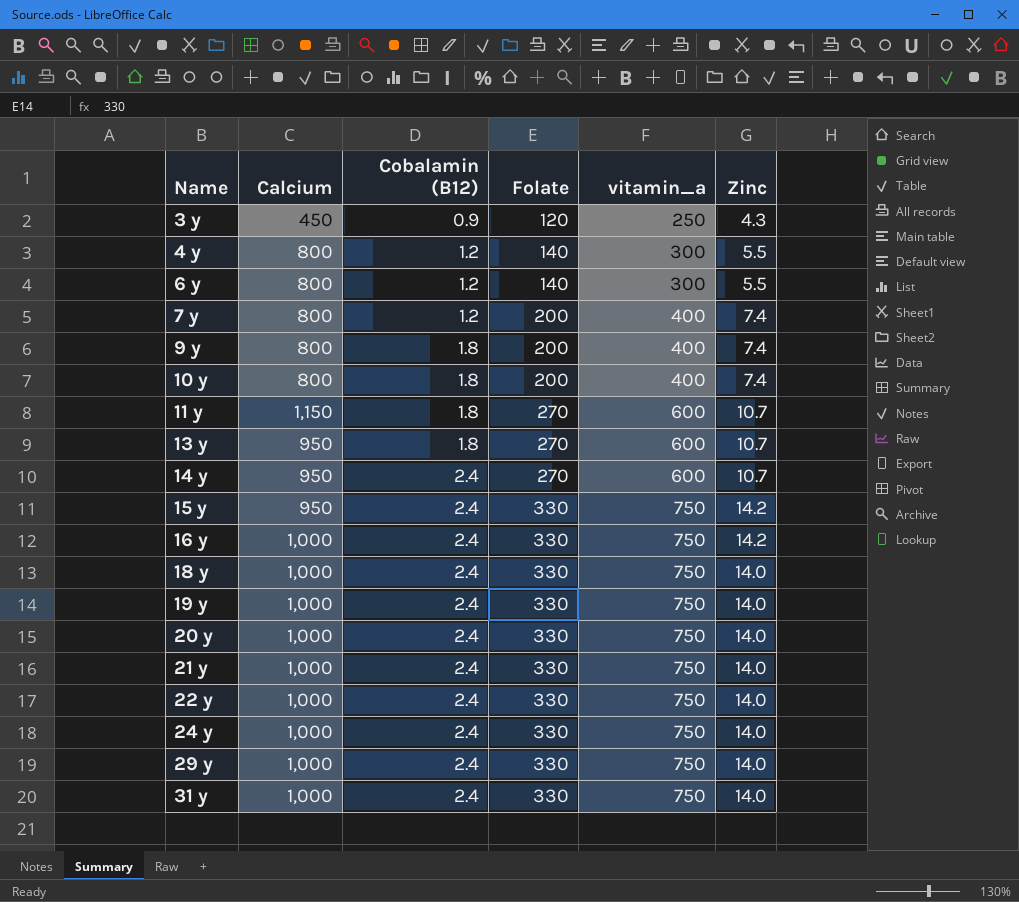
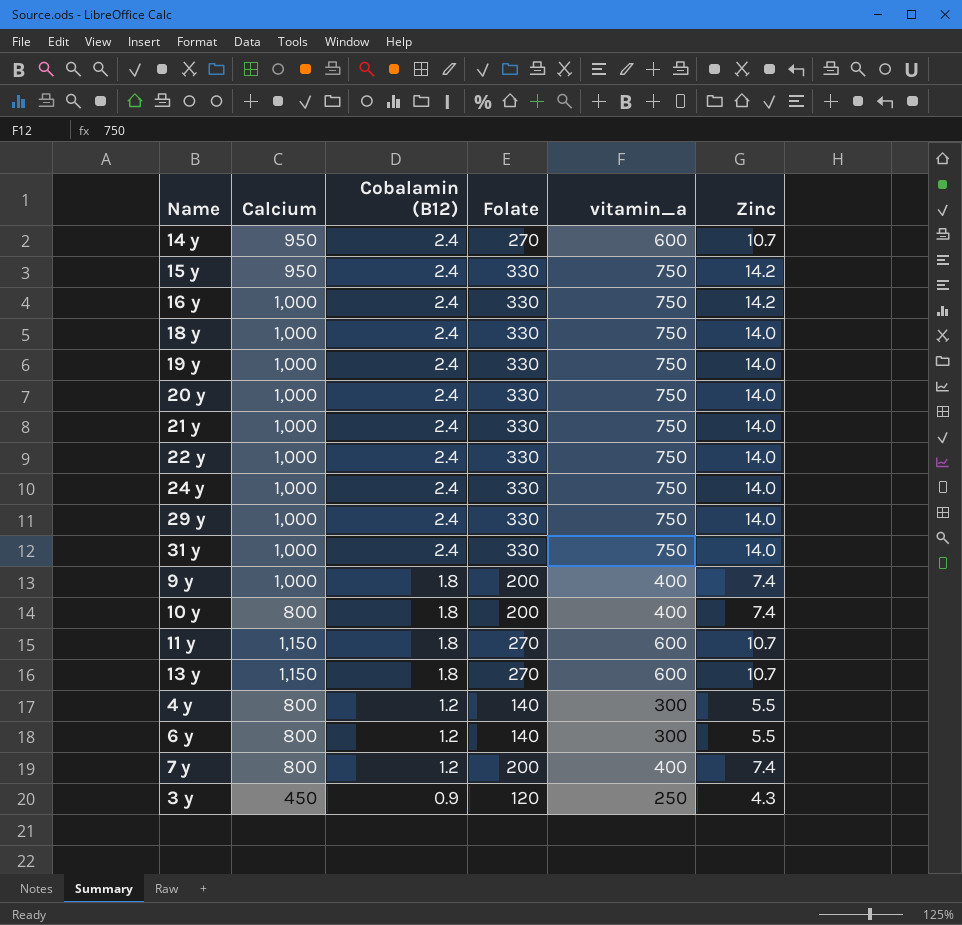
row order: Name ascending -> Cobalamin (B12) descending
9 y | Calcium: 800 -> 1,000
13 y | Calcium: 950 -> 1,150

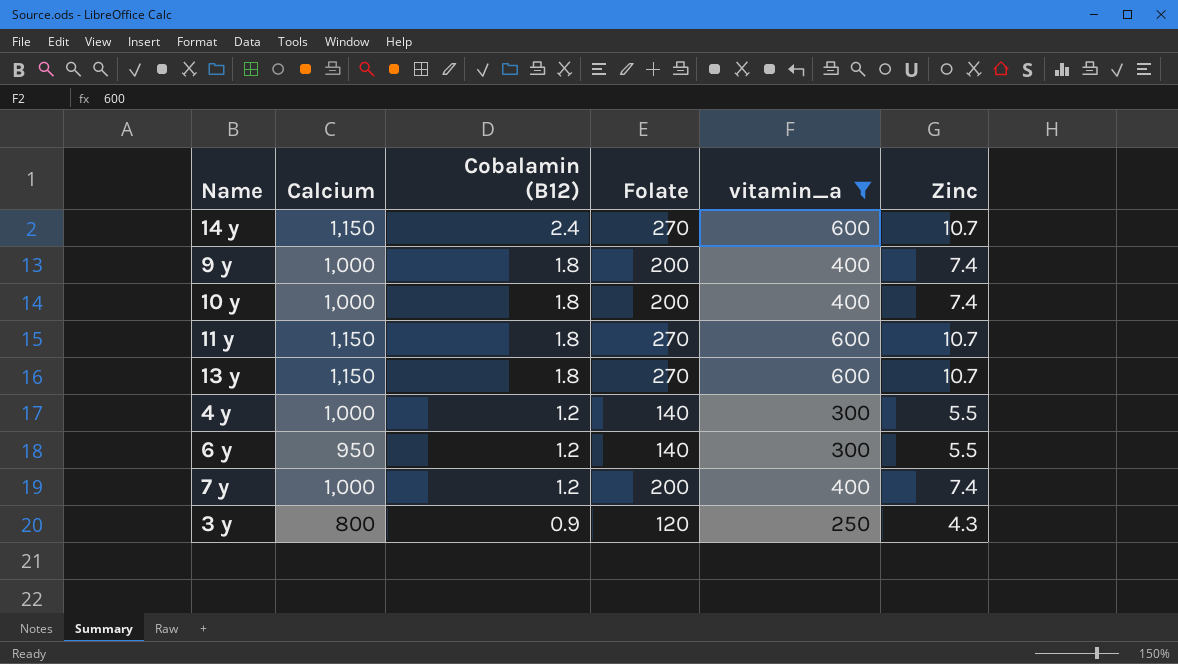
filter: none -> vitamin_a != 750
14 y | Calcium: 950 -> 1,150
10 y | Calcium: 800 -> 1,000
4 y | Calcium: 800 -> 1,000
6 y | Calcium: 800 -> 950
7 y | Calcium: 800 -> 1,000
3 y | Calcium: 450 -> 800

